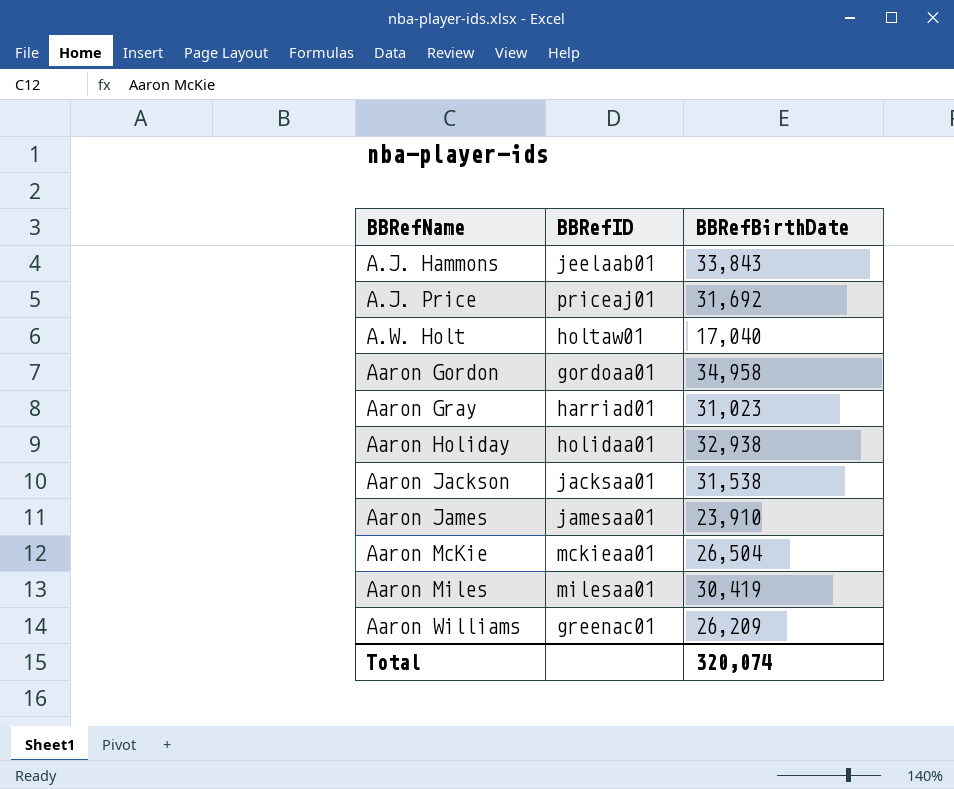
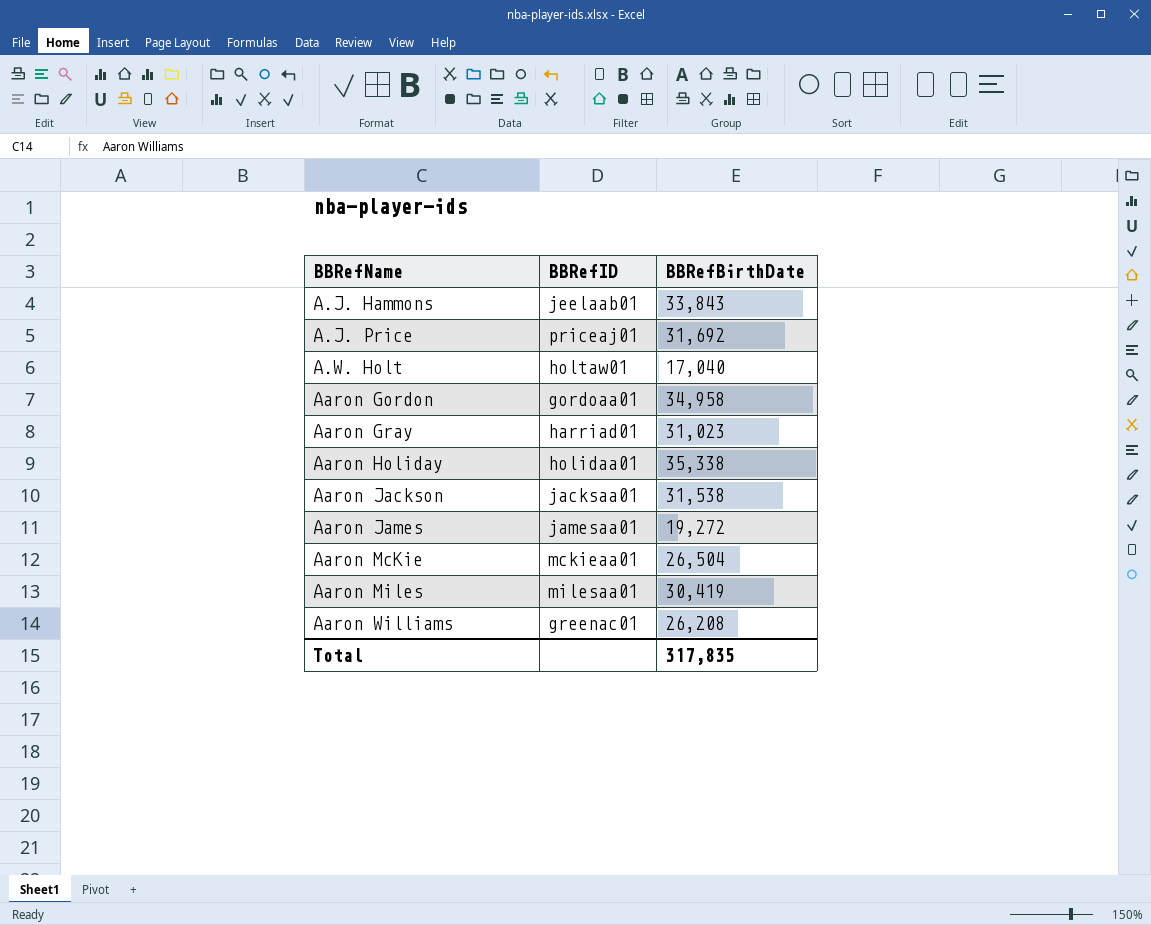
Aaron Holiday | BBRefBirthDate: 32,938 -> 35,338
Aaron James | BBRefBirthDate: 23,910 -> 19,272
Aaron Williams | BBRefBirthDate: 26,209 -> 26,208
Total | BBRefBirthDate: 320,074 -> 317,835

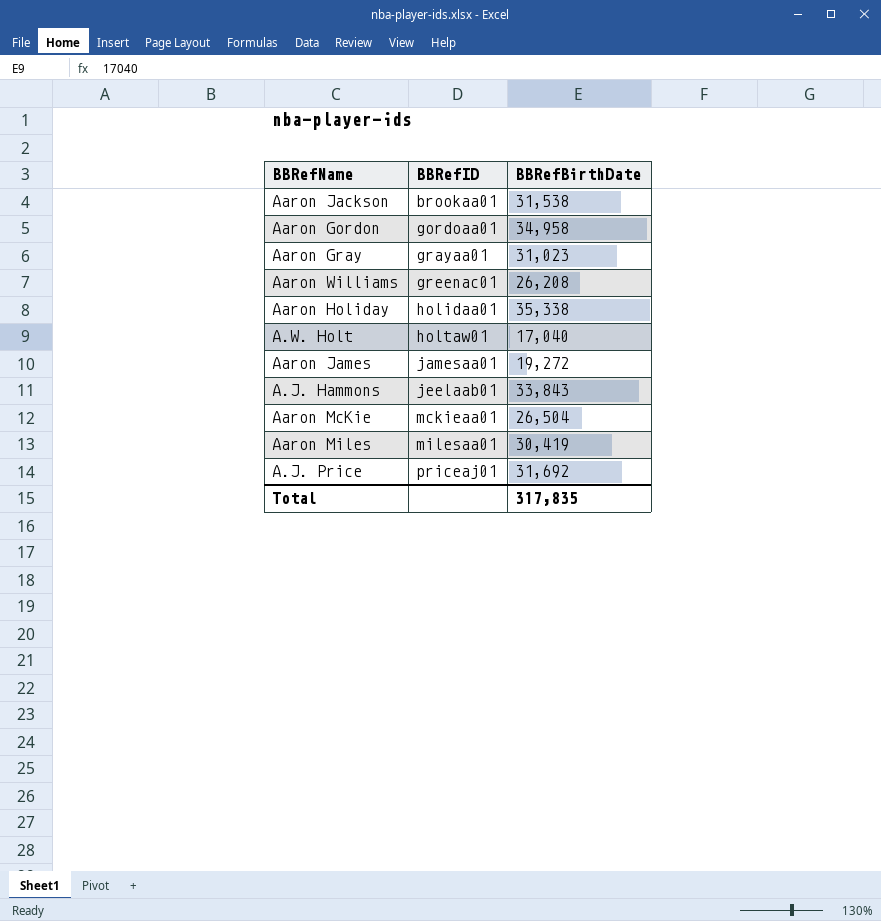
row order: BBRefName ascending -> BBRefID ascending
Aaron Jackson | BBRefID: jacksaa01 -> brookaa01
Aaron Gray | BBRefID: harriad01 -> grayaa01

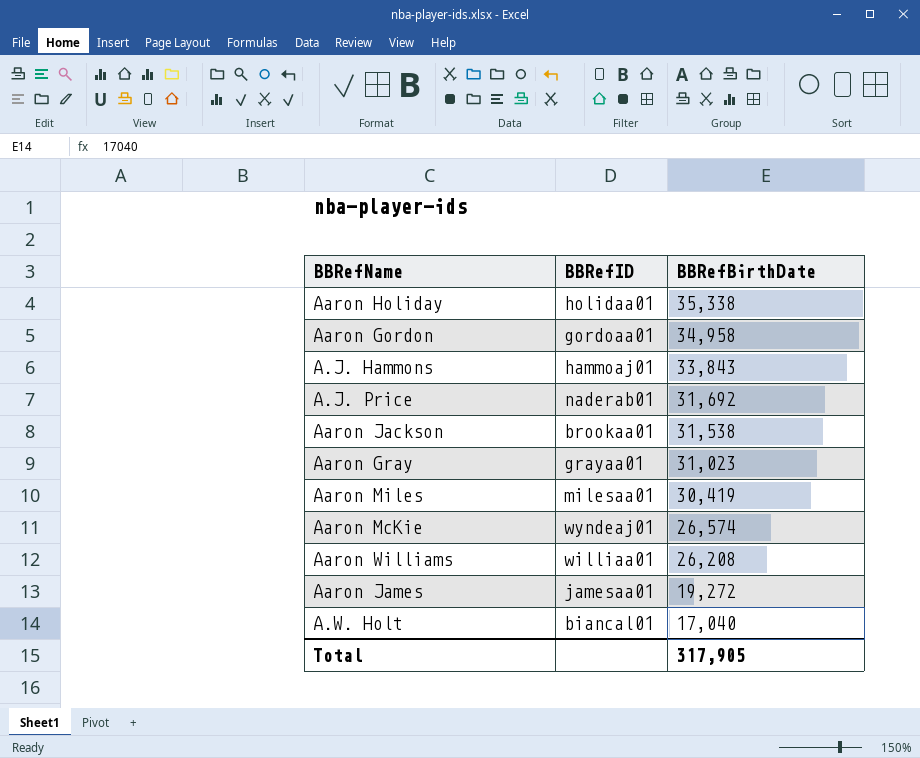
row order: BBRefID ascending -> BBRefBirthDate descending
A.J. Hammons | BBRefID: jeelaab01 -> hammoaj01
A.J. Price | BBRefID: priceaj01 -> naderab01
Aaron McKie | BBRefID: mckieaa01 -> wyndeaj01
Aaron McKie | BBRefBirthDate: 26,504 -> 26,574
Aaron Williams | BBRefID: greenac01 -> williaa01
A.W. Holt | BBRefID: holtaw01 -> biancal01
Total | BBRefBirthDate: 317,835 -> 317,905

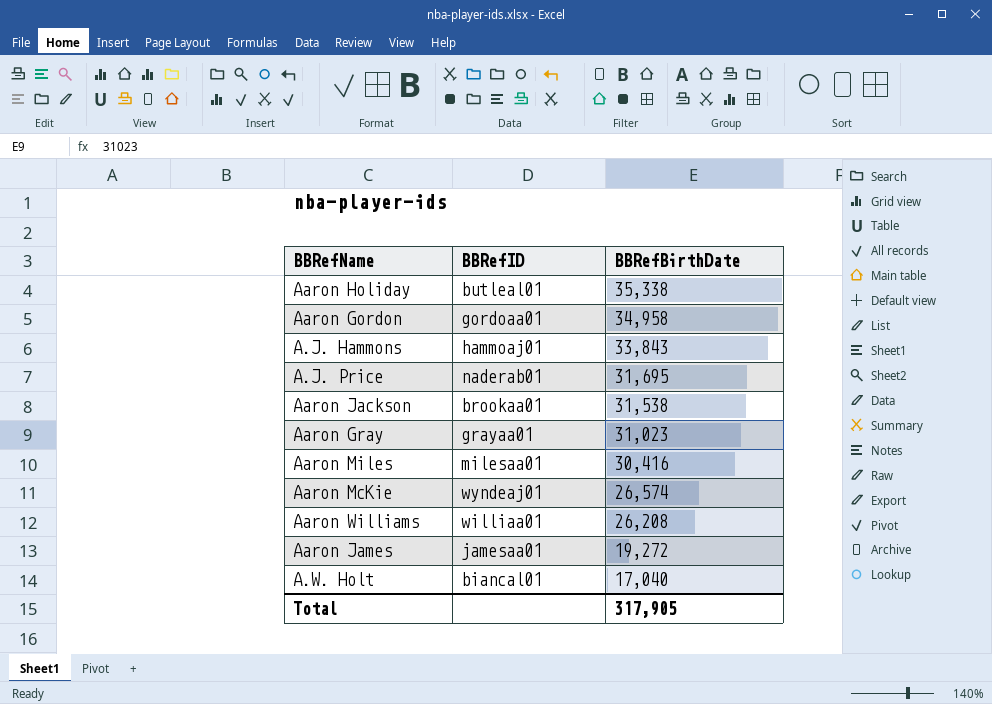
Aaron Holiday | BBRefID: holidaa01 -> butleal01
A.J. Price | BBRefBirthDate: 31,692 -> 31,695
Aaron Miles | BBRefBirthDate: 30,419 -> 30,416

